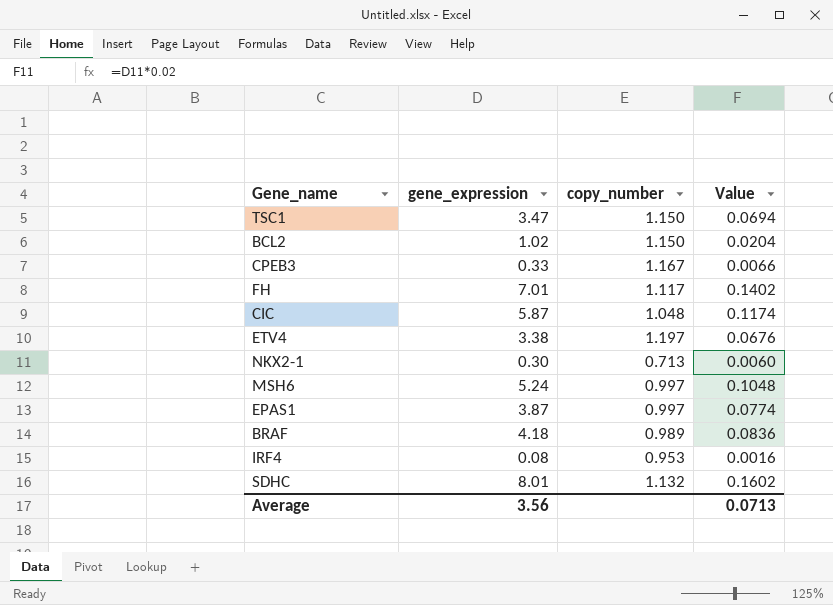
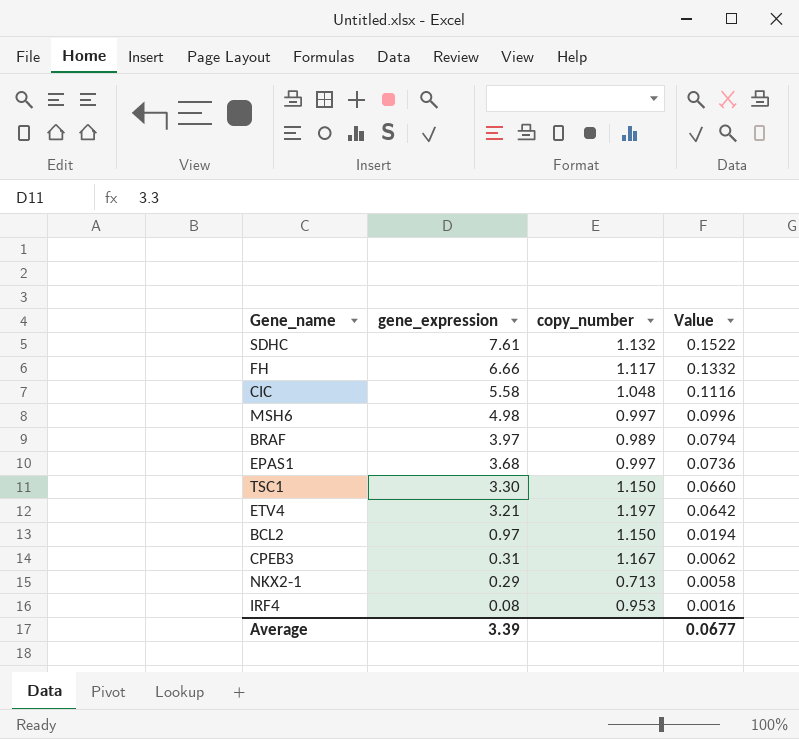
row order: none -> gene_expression descending
SDHC | gene_expression: 8.01 -> 7.61
SDHC | Value: 0.1602 -> 0.1522
FH | gene_expression: 7.01 -> 6.66
FH | Value: 0.1402 -> 0.1332
CIC | gene_expression: 5.87 -> 5.58
CIC | Value: 0.1174 -> 0.1116
MSH6 | gene_expression: 5.24 -> 4.98
MSH6 | Value: 0.1048 -> 0.0996
BRAF | gene_expression: 4.18 -> 3.97
BRAF | Value: 0.0836 -> 0.0794
EPAS1 | gene_expression: 3.87 -> 3.68
EPAS1 | Value: 0.0774 -> 0.0736
TSC1 | gene_expression: 3.47 -> 3.30
TSC1 | Value: 0.0694 -> 0.0660
ETV4 | gene_expression: 3.38 -> 3.21
ETV4 | Value: 0.0676 -> 0.0642
BCL2 | gene_expression: 1.02 -> 0.97
BCL2 | Value: 0.0204 -> 0.0194
CPEB3 | gene_expression: 0.33 -> 0.31
CPEB3 | Value: 0.0066 -> 0.0062
NKX2-1 | gene_expression: 0.30 -> 0.29
NKX2-1 | Value: 0.0060 -> 0.0058
Average | gene_expression: 3.56 -> 3.39
Average | Value: 0.0713 -> 0.0677

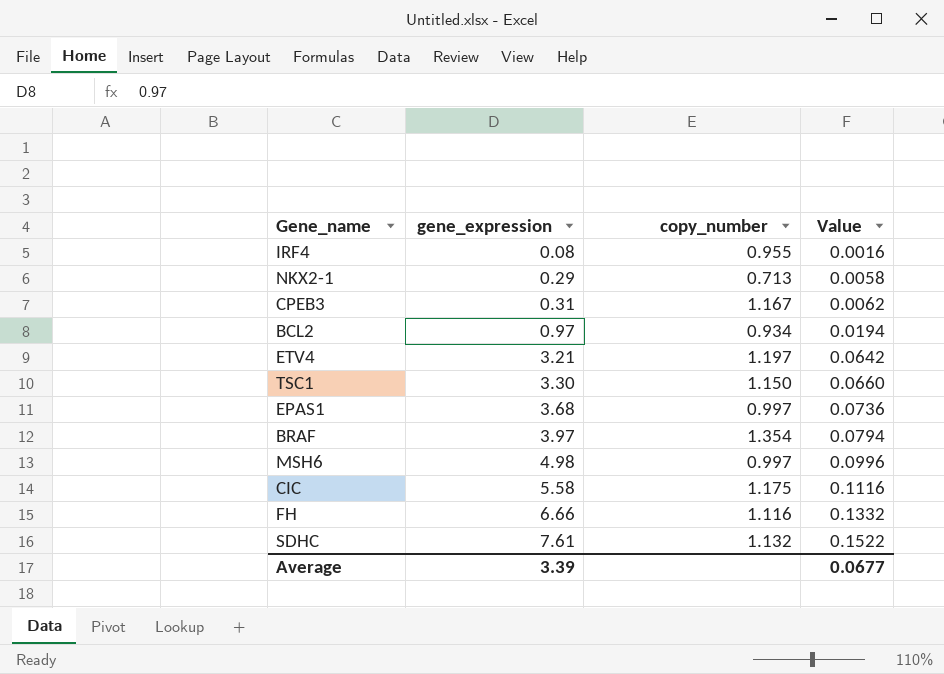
row order: gene_expression descending -> gene_expression ascending
IRF4 | copy_number: 0.953 -> 0.955
BCL2 | copy_number: 1.150 -> 0.934
BRAF | copy_number: 0.989 -> 1.354
CIC | copy_number: 1.048 -> 1.175
FH | copy_number: 1.117 -> 1.116

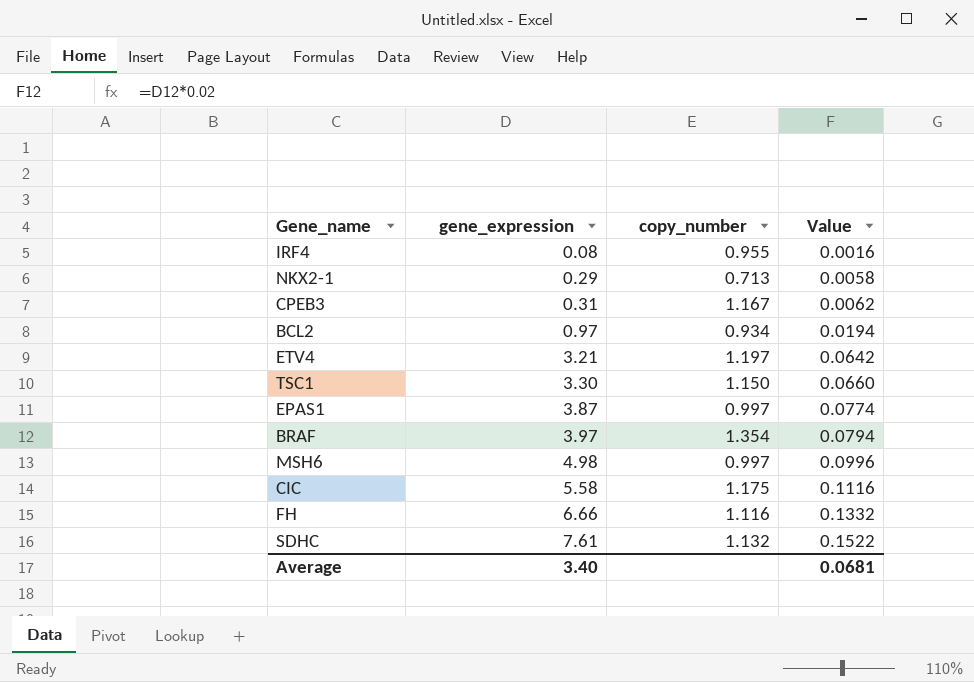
EPAS1 | gene_expression: 3.68 -> 3.87
EPAS1 | Value: 0.0736 -> 0.0774
Average | gene_expression: 3.39 -> 3.40
Average | Value: 0.0677 -> 0.0681

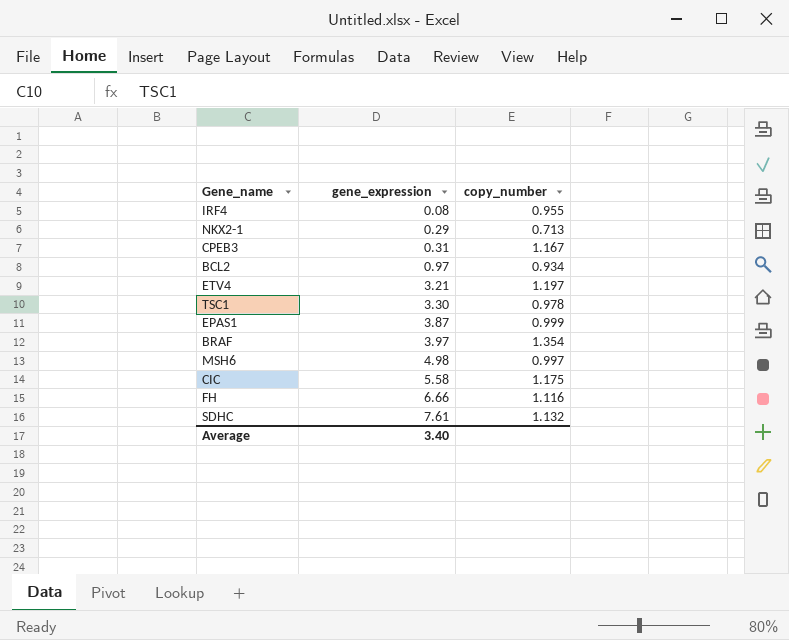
column Value | formula: [gene_expression] * 0.02 -> none
TSC1 | copy_number: 1.150 -> 0.978
EPAS1 | copy_number: 0.997 -> 0.999

